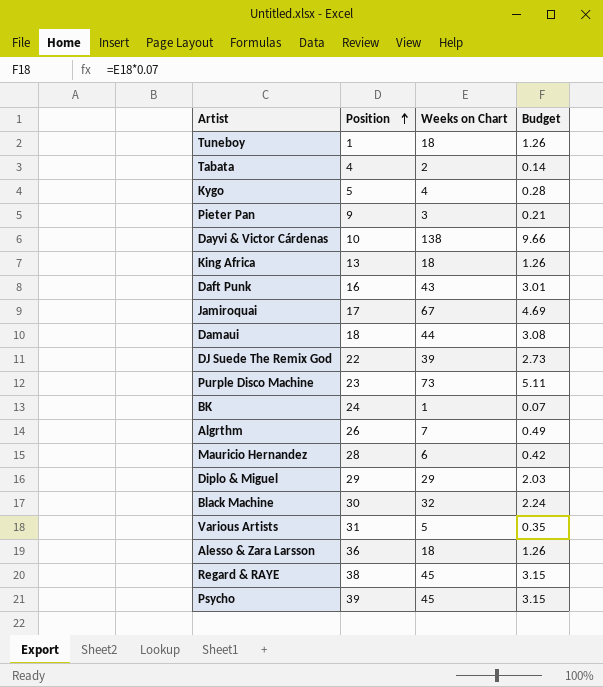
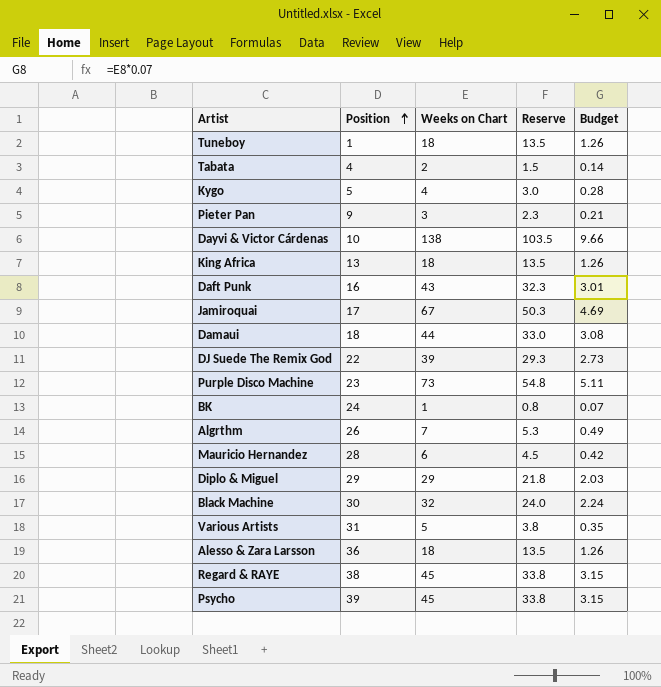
column Reserve | formula: none -> [Weeks on Chart] * 0.75

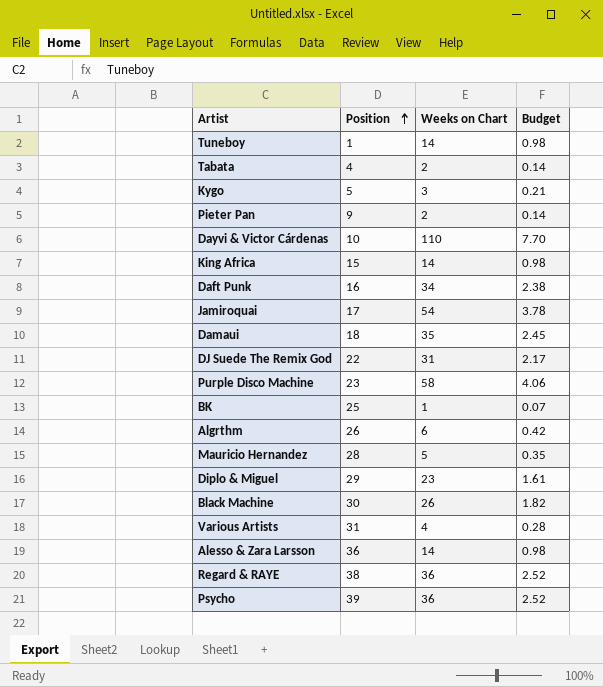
column Reserve | formula: [Weeks on Chart] * 0.75 -> none
Tuneboy | Weeks on Chart: 18 -> 14
Tuneboy | Budget: 1.26 -> 0.98
Kygo | Weeks on Chart: 4 -> 3
Kygo | Budget: 0.28 -> 0.21
Pieter Pan | Weeks on Chart: 3 -> 2
Pieter Pan | Budget: 0.21 -> 0.14
Dayvi & Victor Cárdenas | Weeks on Chart: 138 -> 110
Dayvi & Victor Cárdenas | Budget: 9.66 -> 7.70
King Africa | Position: 13 -> 15
King Africa | Weeks on Chart: 18 -> 14
King Africa | Budget: 1.26 -> 0.98
Daft Punk | Weeks on Chart: 43 -> 34
Daft Punk | Budget: 3.01 -> 2.38
Jamiroquai | Weeks on Chart: 67 -> 54
Jamiroquai | Budget: 4.69 -> 3.78
Damaui | Weeks on Chart: 44 -> 35
Damaui | Budget: 3.08 -> 2.45
DJ Suede The Remix God | Weeks on Chart: 39 -> 31
DJ Suede The Remix God | Budget: 2.73 -> 2.17
Purple Disco Machine | Weeks on Chart: 73 -> 58
Purple Disco Machine | Budget: 5.11 -> 4.06
BK | Position: 24 -> 25
Algrthm | Weeks on Chart: 7 -> 6
Algrthm | Budget: 0.49 -> 0.42
Mauricio Hernandez | Weeks on Chart: 6 -> 5
Mauricio Hernandez | Budget: 0.42 -> 0.35
Diplo & Miguel | Weeks on Chart: 29 -> 23
Diplo & Miguel | Budget: 2.03 -> 1.61
Black Machine | Weeks on Chart: 32 -> 26
Black Machine | Budget: 2.24 -> 1.82
Various Artists | Weeks on Chart: 5 -> 4
Various Artists | Budget: 0.35 -> 0.28
Alesso & Zara Larsson | Weeks on Chart: 18 -> 14
Alesso & Zara Larsson | Budget: 1.26 -> 0.98
Regard & RAYE | Weeks on Chart: 45 -> 36
Regard & RAYE | Budget: 3.15 -> 2.52
Psycho | Weeks on Chart: 45 -> 36
Psycho | Budget: 3.15 -> 2.52

